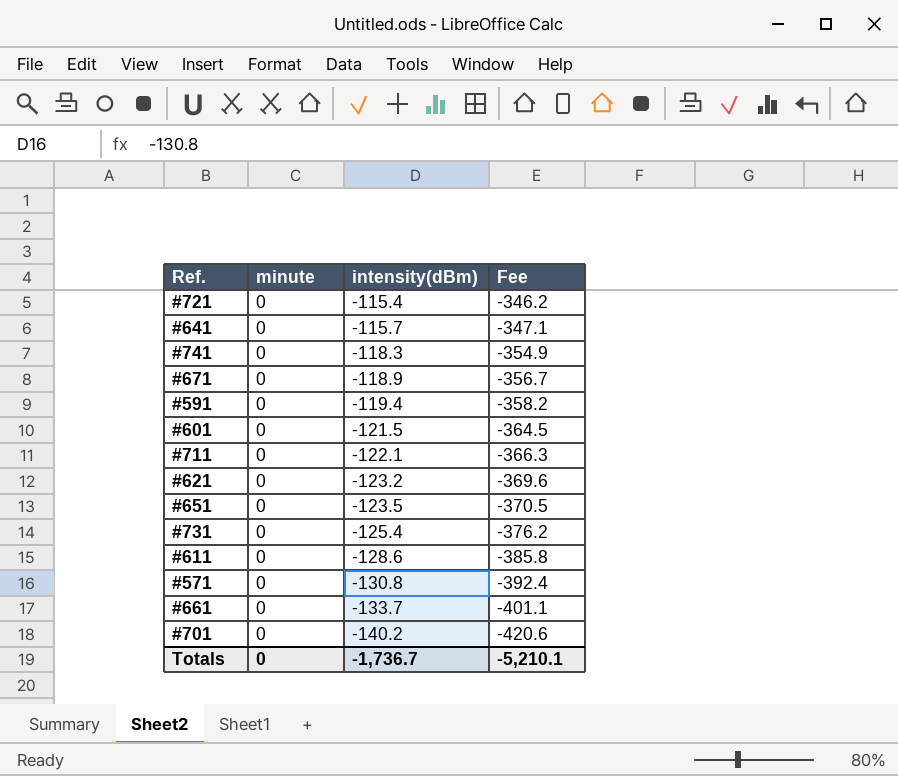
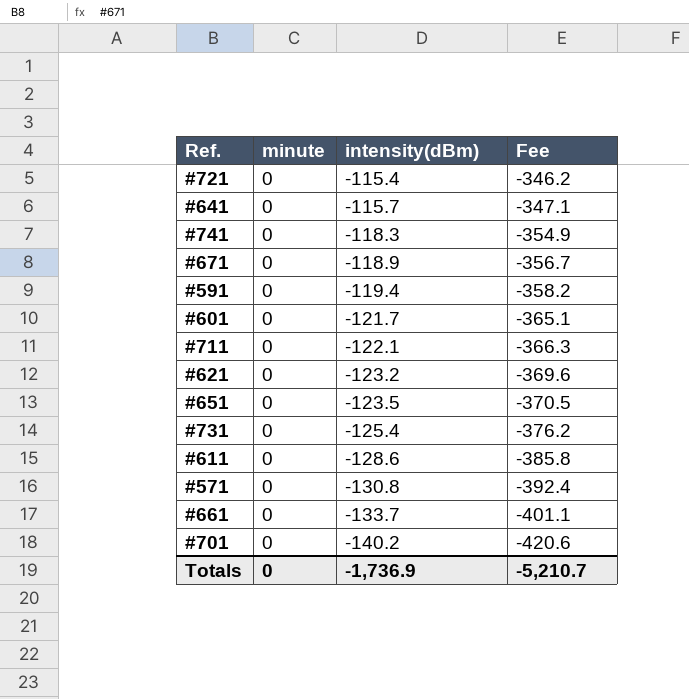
#601 | intensity(dBm): -121.5 -> -121.7
#601 | Fee: -364.5 -> -365.1
Totals | intensity(dBm): -1,736.7 -> -1,736.9
Totals | Fee: -5,210.1 -> -5,210.7

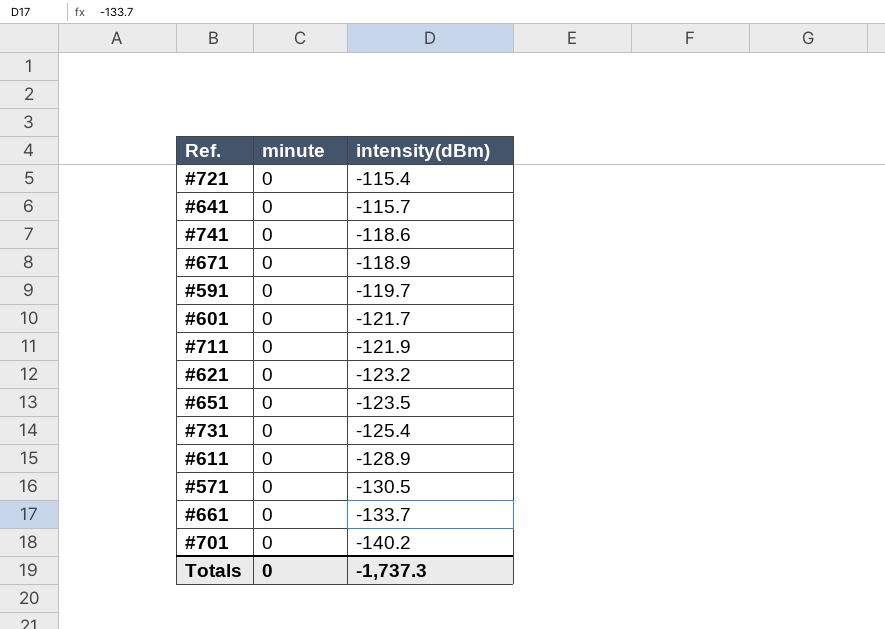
column Fee | formula: [intensity(dBm)] * 3 -> none
#741 | intensity(dBm): -118.3 -> -118.6
#591 | intensity(dBm): -119.4 -> -119.7
#711 | intensity(dBm): -122.1 -> -121.9
#611 | intensity(dBm): -128.6 -> -128.9
#571 | intensity(dBm): -130.8 -> -130.5
Totals | intensity(dBm): -1,736.9 -> -1,737.3

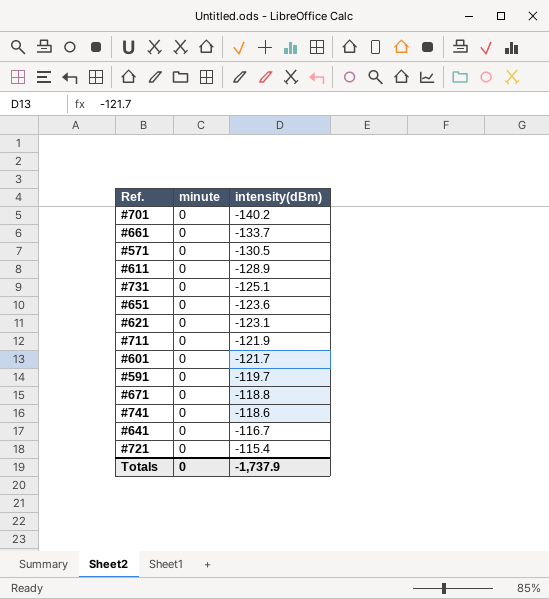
row order: intensity(dBm) descending -> intensity(dBm) ascending
#731 | intensity(dBm): -125.4 -> -125.1
#651 | intensity(dBm): -123.5 -> -123.6
#621 | intensity(dBm): -123.2 -> -123.1
#671 | intensity(dBm): -118.9 -> -118.8
#641 | intensity(dBm): -115.7 -> -116.7
Totals | intensity(dBm): -1,737.3 -> -1,737.9

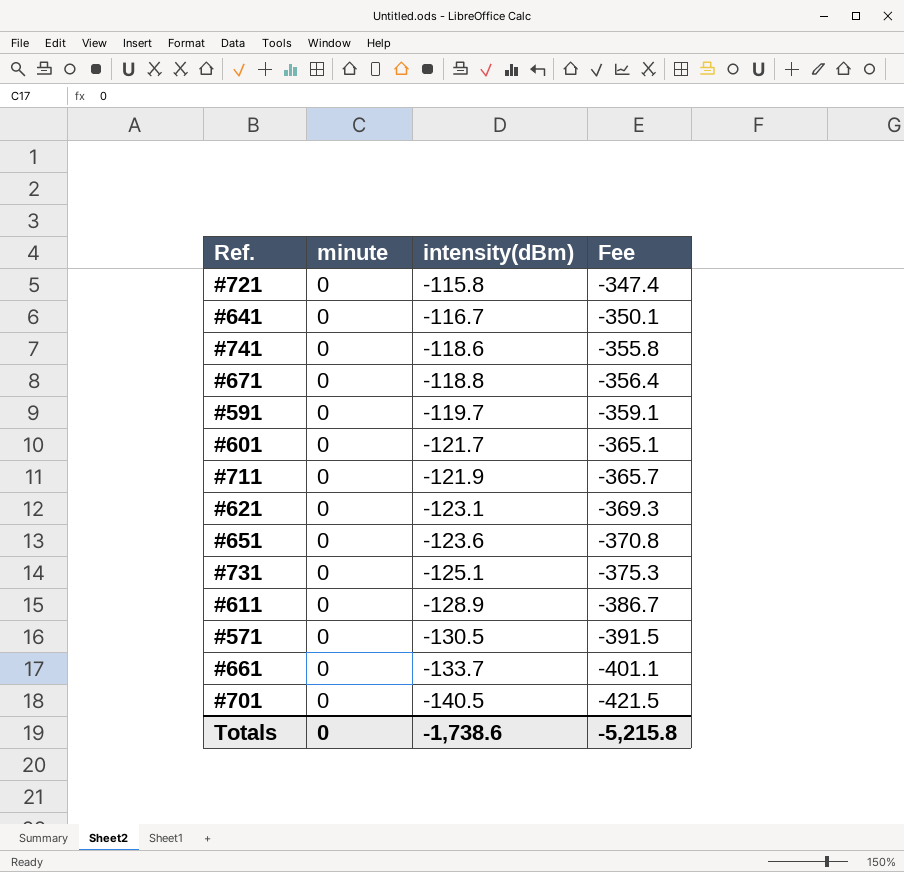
row order: intensity(dBm) ascending -> intensity(dBm) descending
column Fee | formula: none -> [intensity(dBm)] * 3
#721 | intensity(dBm): -115.4 -> -115.8
#701 | intensity(dBm): -140.2 -> -140.5
Totals | intensity(dBm): -1,737.9 -> -1,738.6

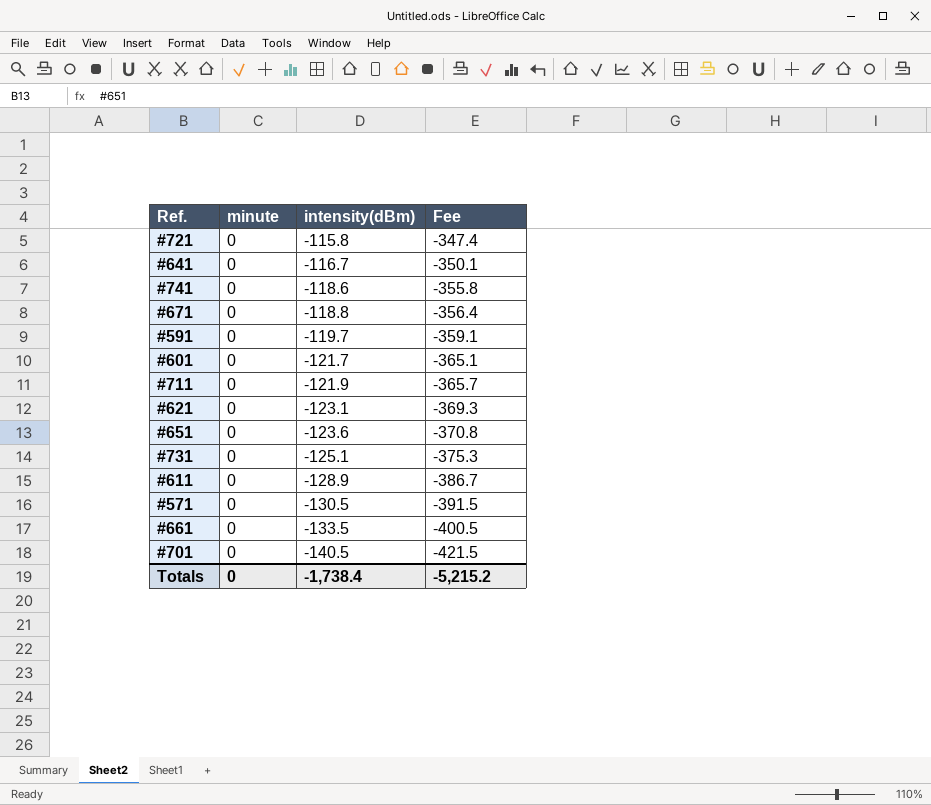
#661 | intensity(dBm): -133.7 -> -133.5
#661 | Fee: -401.1 -> -400.5
Totals | intensity(dBm): -1,738.6 -> -1,738.4
Totals | Fee: -5,215.8 -> -5,215.2

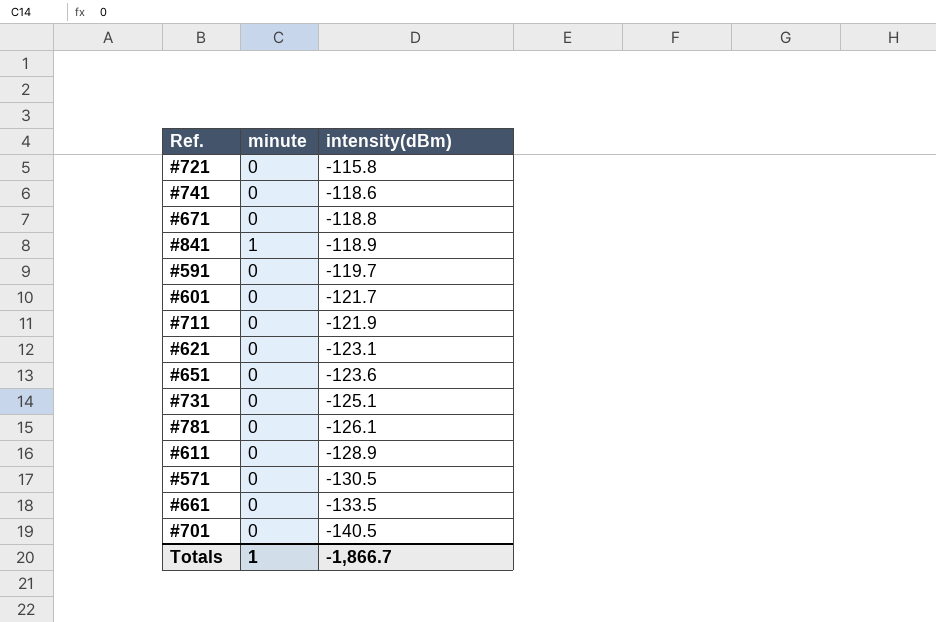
column Fee | formula: [intensity(dBm)] * 3 -> none
row #641: 0 | -116.7 | -350.1 -> none
row #841: none -> 1 | -118.9
row #781: none -> 0 | -126.1
Totals | minute: 0 -> 1
Totals | intensity(dBm): -1,738.4 -> -1,866.7

